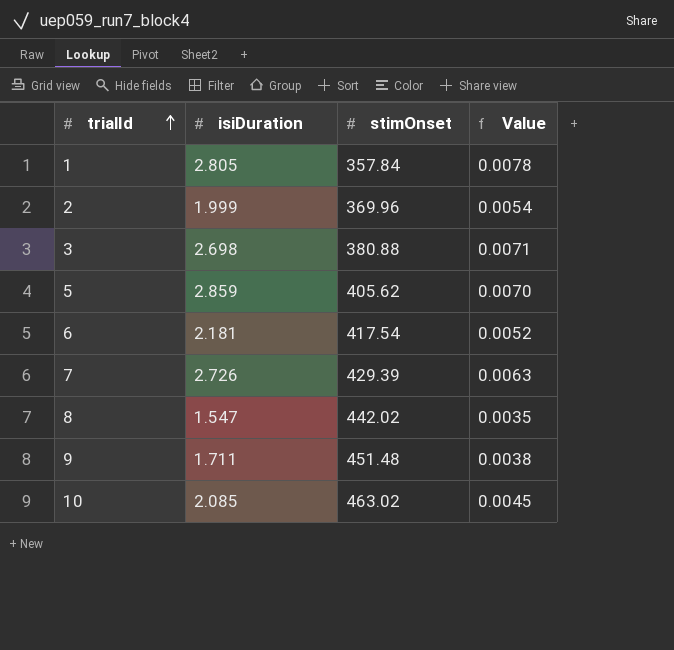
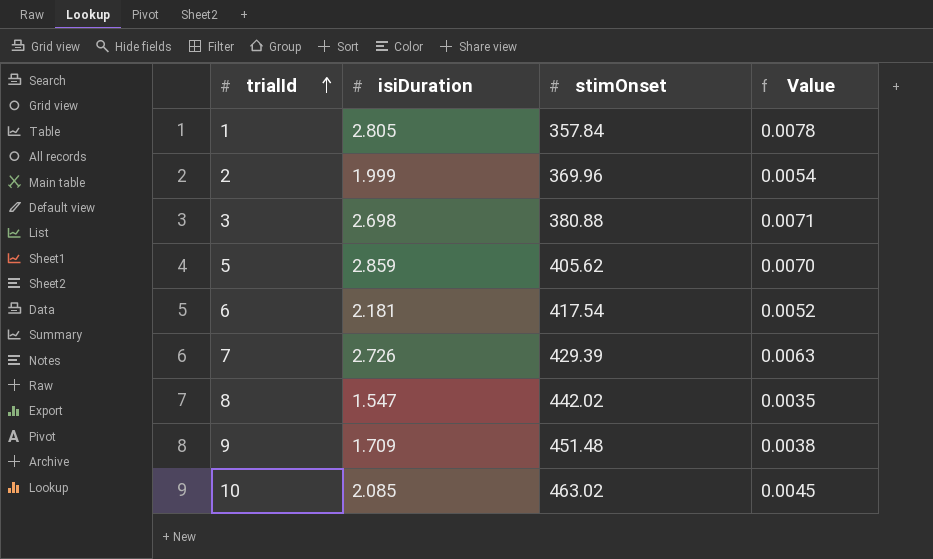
9 | isiDuration: 1.711 -> 1.709

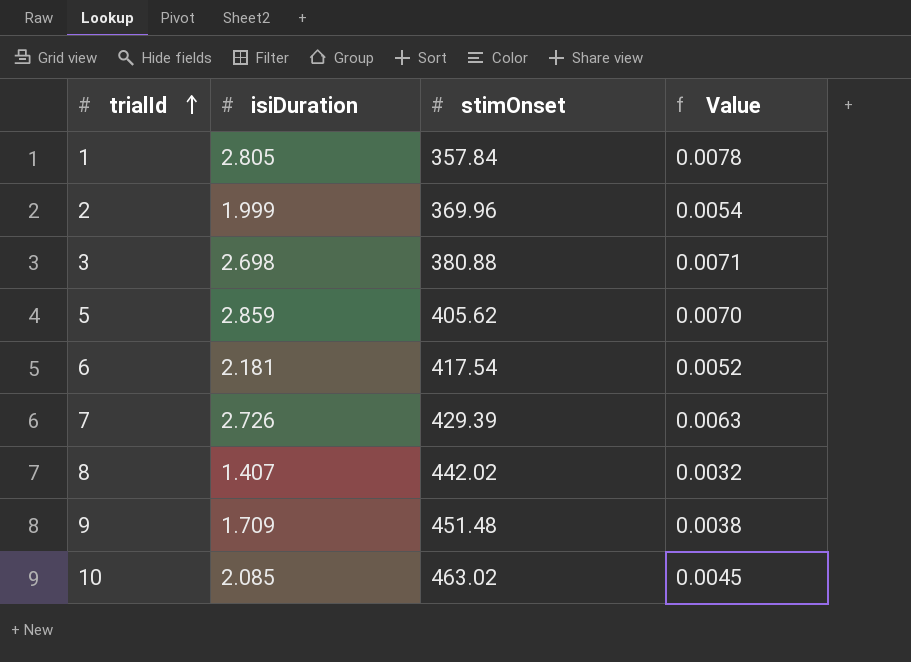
8 | isiDuration: 1.547 -> 1.407
8 | Value: 0.0035 -> 0.0032

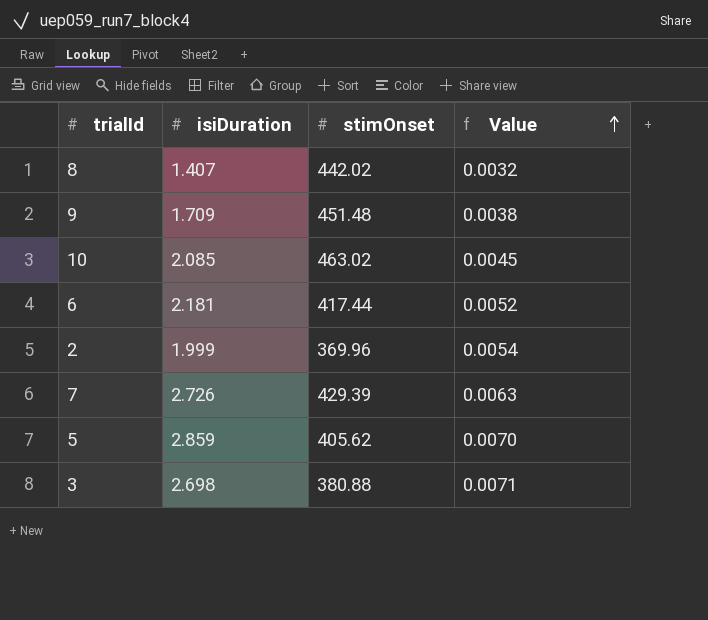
row order: trialId ascending -> Value ascending
row 1: 2.805 | 357.84 | 0.0078 -> none
6 | stimOnset: 417.54 -> 417.44

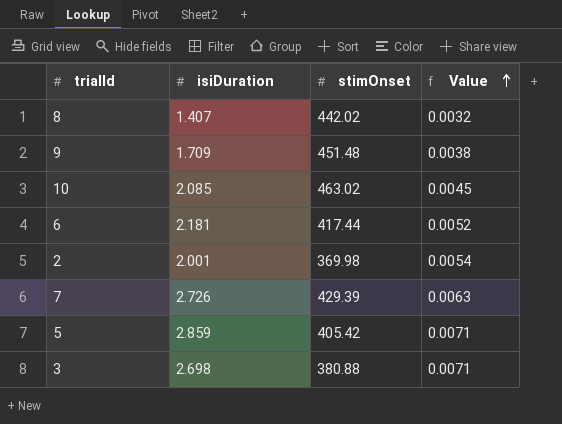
2 | isiDuration: 1.999 -> 2.001
2 | stimOnset: 369.96 -> 369.98
5 | stimOnset: 405.62 -> 405.42
5 | Value: 0.0070 -> 0.0071

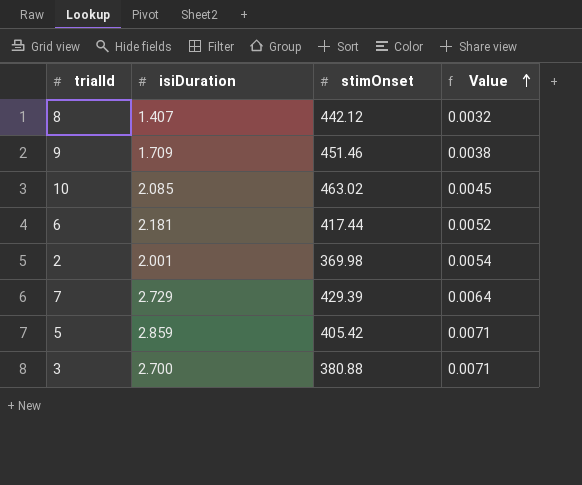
8 | stimOnset: 442.02 -> 442.12
9 | stimOnset: 451.48 -> 451.46
7 | isiDuration: 2.726 -> 2.729
7 | Value: 0.0063 -> 0.0064
3 | isiDuration: 2.698 -> 2.700

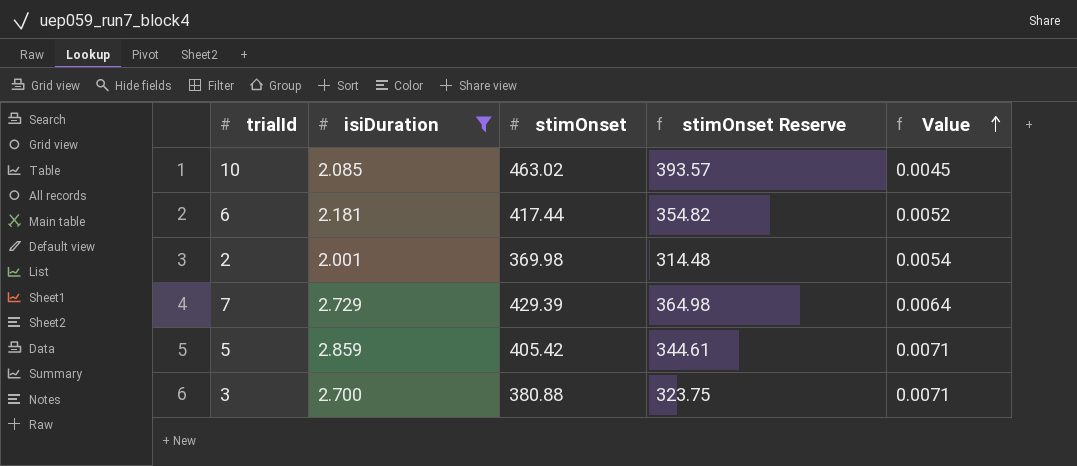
filter: none -> isiDuration >= 2.001
column stimOnset Reserve | formula: none -> [stimOnset] * 0.85

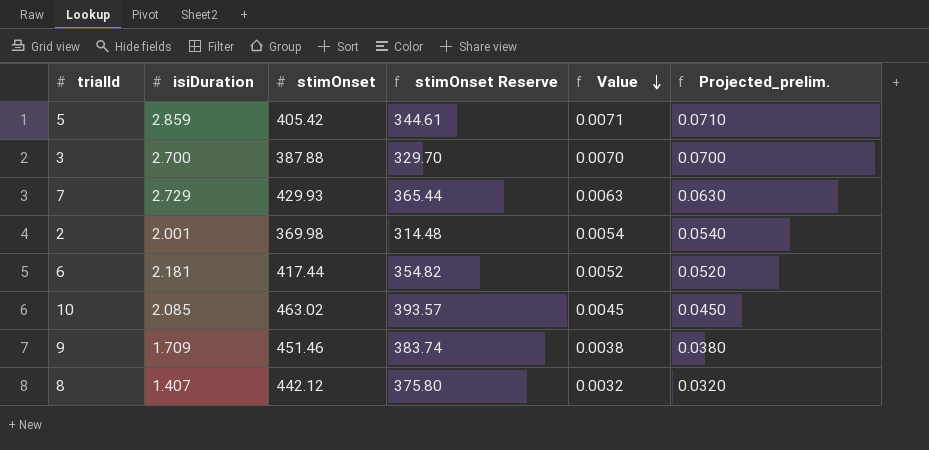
filter: isiDuration >= 2.001 -> none
row order: Value ascending -> Value descending
column Projected_prelim. | formula: none -> [Value] * 10
3 | stimOnset: 380.88 -> 387.88
3 | stimOnset Reserve: 323.75 -> 329.70
3 | Value: 0.0071 -> 0.0070
7 | stimOnset: 429.39 -> 429.93
7 | stimOnset Reserve: 364.98 -> 365.44
7 | Value: 0.0064 -> 0.0063

